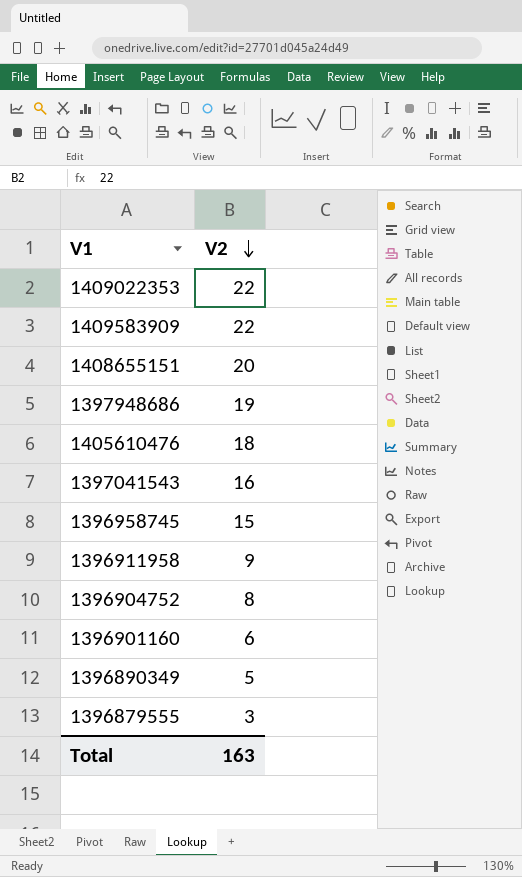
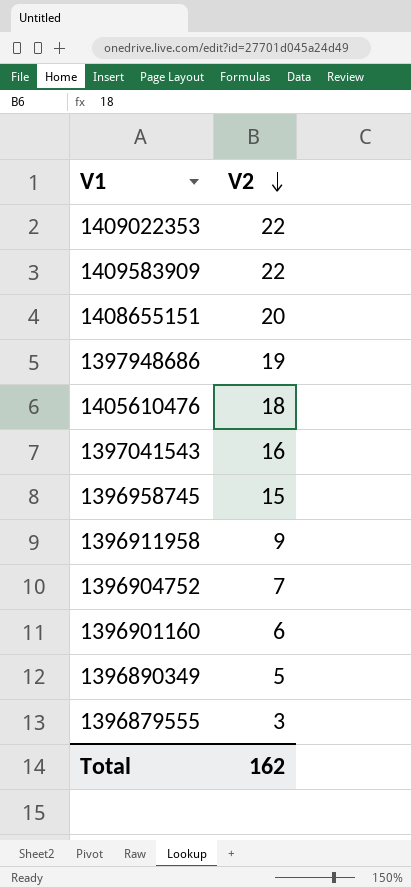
1396904752 | V2: 8 -> 7
Total | V2: 163 -> 162

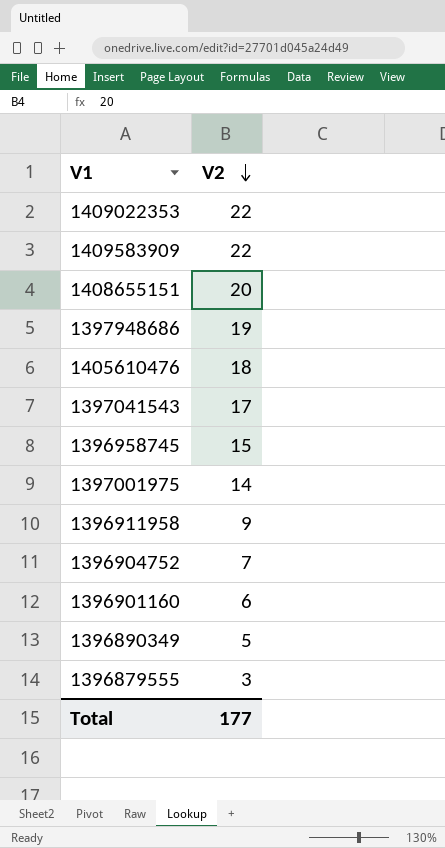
1397041543 | V2: 16 -> 17
row 1397001975: none -> 14
Total | V2: 162 -> 177

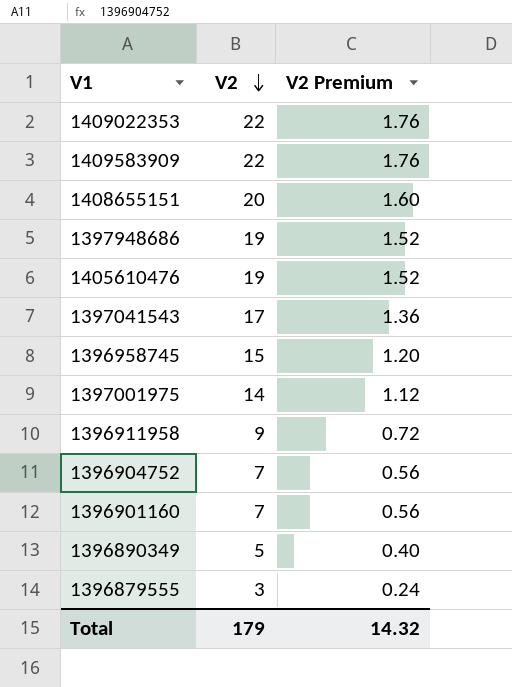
column V2 Premium | formula: none -> [V2] * 0.08
1405610476 | V2: 18 -> 19
1396901160 | V2: 6 -> 7
Total | V2: 177 -> 179

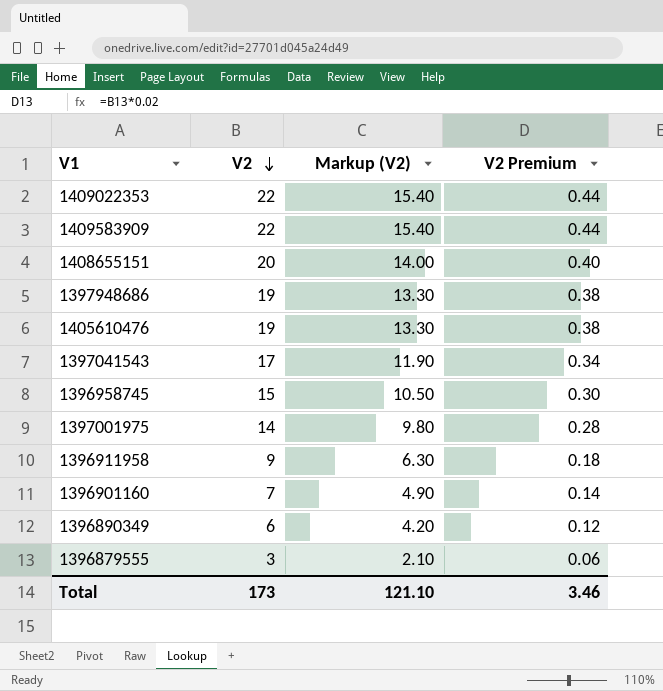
column Markup (V2) | formula: none -> [V2] * 0.7
column V2 Premium | formula: [V2] * 0.08 -> [V2] * 0.02
row 1396904752: 7 | 0.56 -> none
1396890349 | V2: 5 -> 6
Total | V2: 179 -> 173
Total | V2 Premium: 14.32 -> 3.46

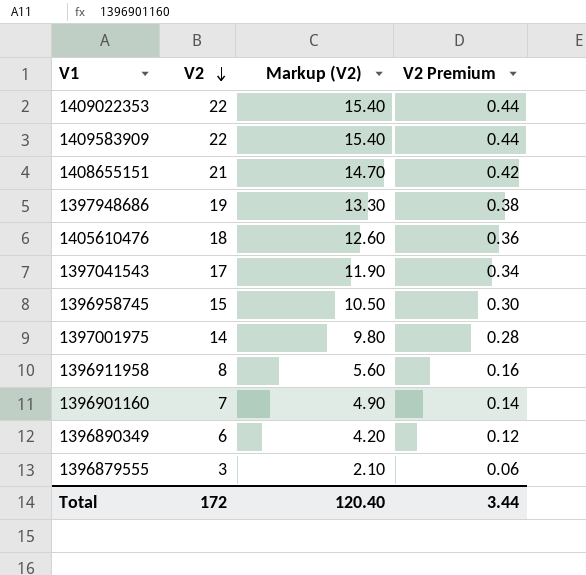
1408655151 | V2: 20 -> 21
1408655151 | Markup (V2): 14.00 -> 14.70
1408655151 | V2 Premium: 0.40 -> 0.42
1405610476 | V2: 19 -> 18
1405610476 | Markup (V2): 13.30 -> 12.60
1405610476 | V2 Premium: 0.38 -> 0.36
1396911958 | V2: 9 -> 8
1396911958 | Markup (V2): 6.30 -> 5.60
1396911958 | V2 Premium: 0.18 -> 0.16
Total | V2: 173 -> 172
Total | Markup (V2): 121.10 -> 120.40
Total | V2 Premium: 3.46 -> 3.44

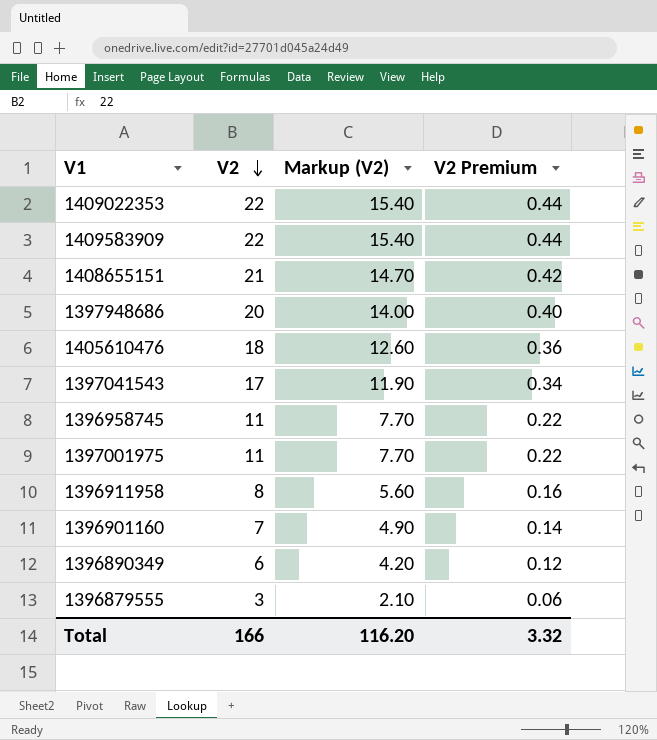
1397948686 | V2: 19 -> 20
1397948686 | Markup (V2): 13.30 -> 14.00
1397948686 | V2 Premium: 0.38 -> 0.40
1396958745 | V2: 15 -> 11
1396958745 | Markup (V2): 10.50 -> 7.70
1396958745 | V2 Premium: 0.30 -> 0.22
1397001975 | V2: 14 -> 11
1397001975 | Markup (V2): 9.80 -> 7.70
1397001975 | V2 Premium: 0.28 -> 0.22
Total | V2: 172 -> 166
Total | Markup (V2): 120.40 -> 116.20
Total | V2 Premium: 3.44 -> 3.32

